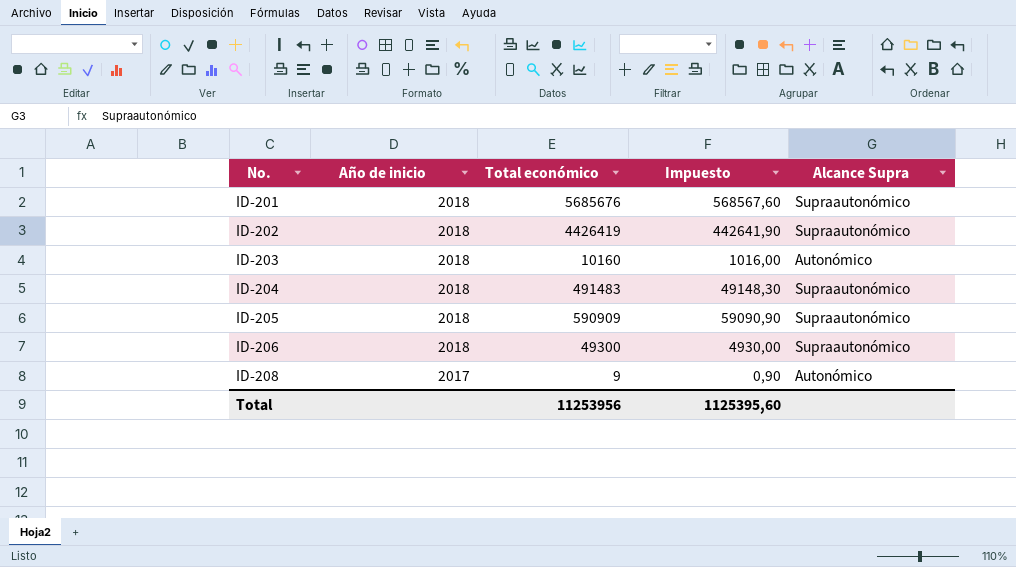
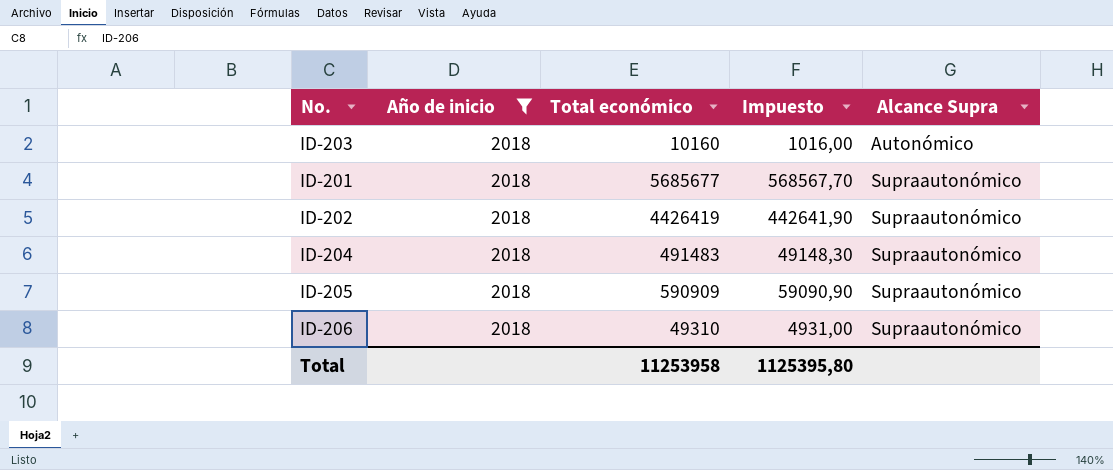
filter: none -> Año de inicio = 2018
row order: No. ascending -> Alcance Supra ascending
ID-201 | Total económico: 5685676 -> 5685677
ID-201 | Impuesto: 568567,60 -> 568567,70
ID-206 | Total económico: 49300 -> 49310
ID-206 | Impuesto: 4930,00 -> 4931,00
Total | Total económico: 11253956 -> 11253958
Total | Impuesto: 1125395,60 -> 1125395,80

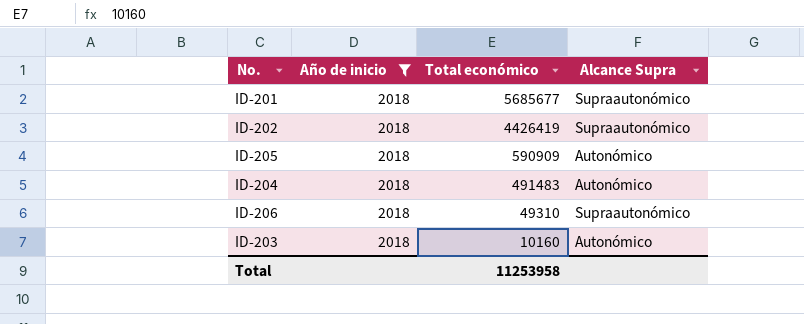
row order: Alcance Supra ascending -> Total económico descending
column Impuesto | formula: [Total económico] * 0,1 -> none
ID-205 | Alcance Supra: Supraautonómico -> Autonómico
ID-204 | Alcance Supra: Supraautonómico -> Autonómico

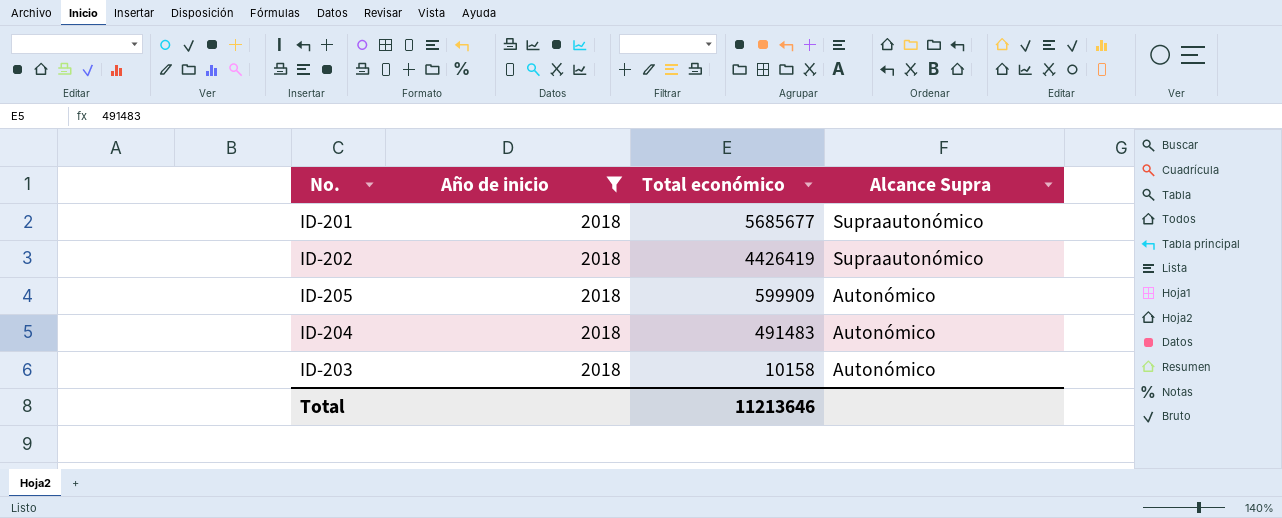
row ID-206: 2018 | 49310 | Supraautonómico -> none
ID-205 | Total económico: 590909 -> 599909
ID-203 | Total económico: 10160 -> 10158
Total | Total económico: 11253958 -> 11213646

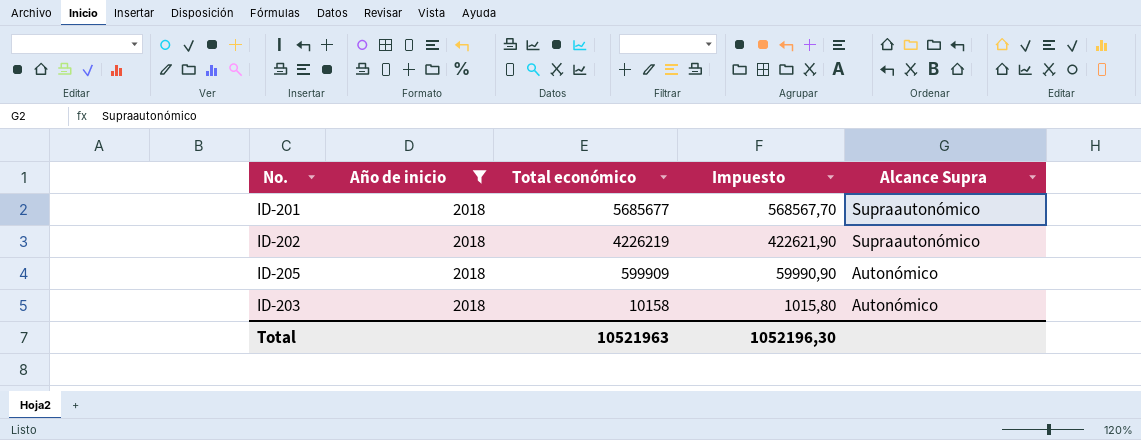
column Impuesto | formula: none -> [Total económico] * 0,1
row ID-204: 2018 | 491483 | Autonómico -> none
ID-202 | Total económico: 4426419 -> 4226219
Total | Total económico: 11213646 -> 10521963

